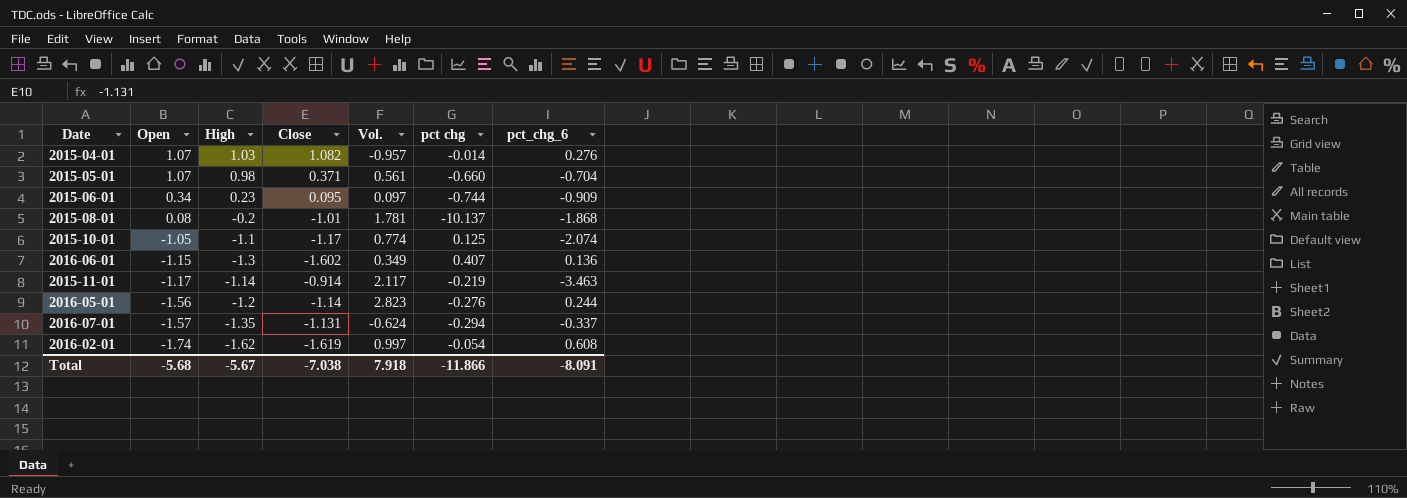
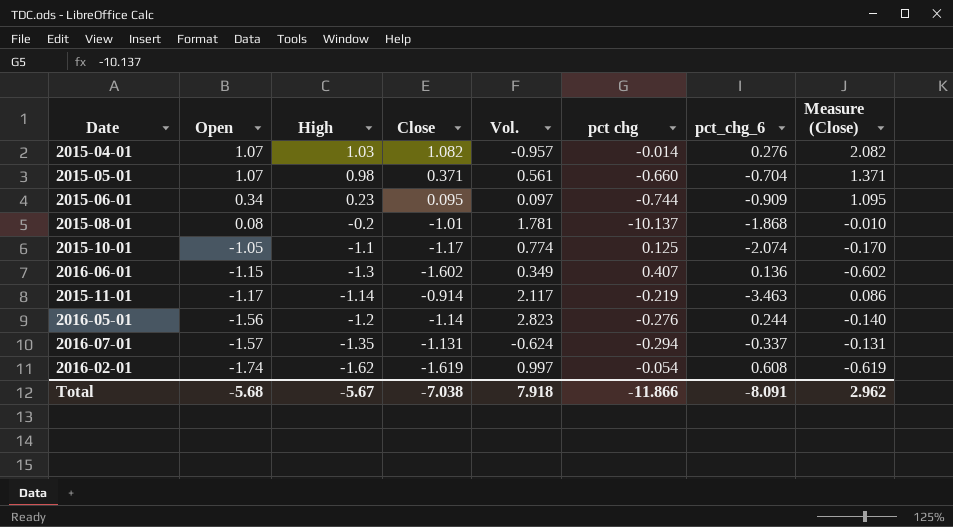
column Measure (Close) | formula: none -> [Close] + 1

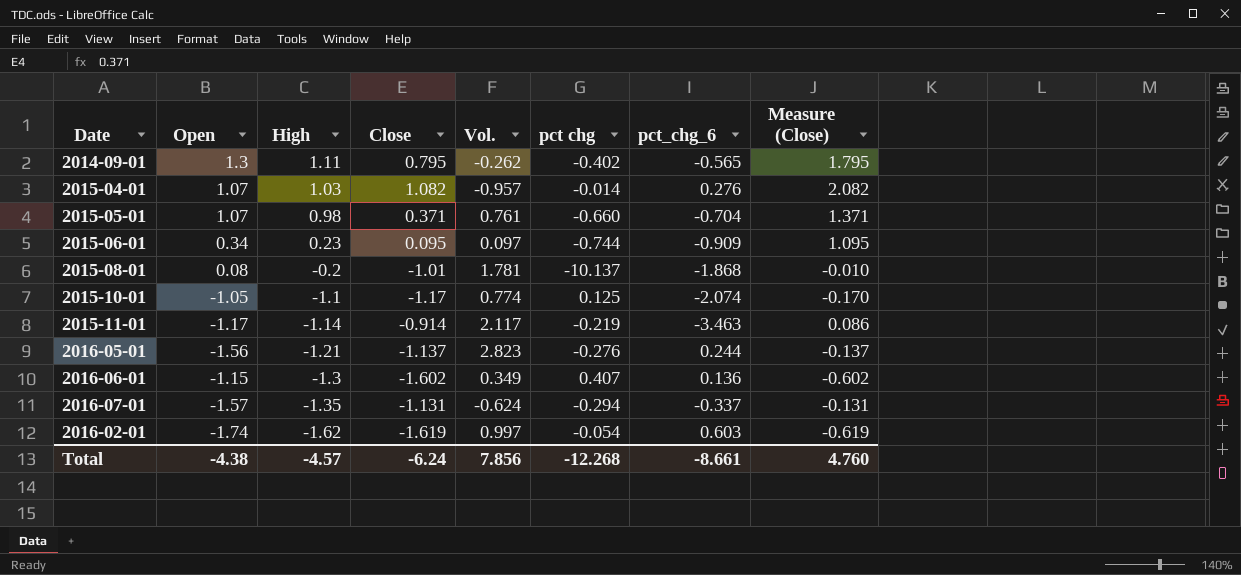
row order: Open descending -> High descending
row 2014-09-01: none -> 1.3 | 1.11 | 0.795 | -0.262 | -0.402 | -0.565 | 1.795
2015-05-01 | Vol.: 0.561 -> 0.761
2016-05-01 | High: -1.2 -> -1.21
2016-05-01 | Close: -1.14 -> -1.137
2016-05-01 | Measure (Close): -0.140 -> -0.137
2016-02-01 | pct_chg_6: 0.608 -> 0.603
Total | Open: -5.68 -> -4.38
Total | High: -5.67 -> -4.57
Total | Close: -7.038 -> -6.24
Total | Vol.: 7.918 -> 7.856
Total | pct chg: -11.866 -> -12.268
Total | pct_chg_6: -8.091 -> -8.661
Total | Measure (Close): 2.962 -> 4.760

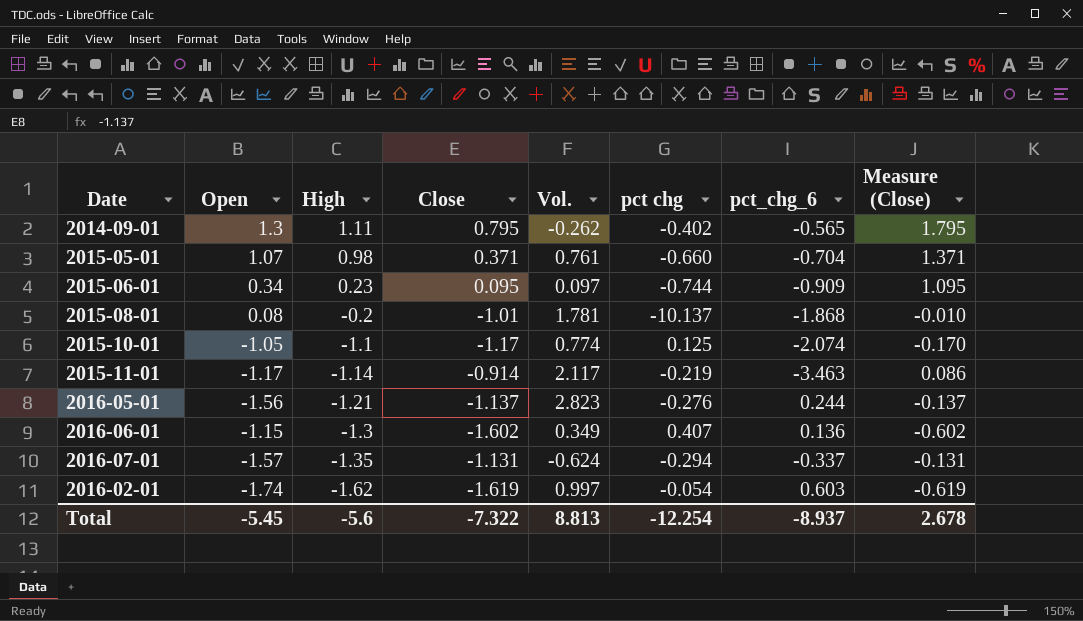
row 2015-04-01: 1.07 | 1.03 | 1.082 | -0.957 | -0.014 | 0.276 | 2.082 -> none
Total | Open: -4.38 -> -5.45
Total | High: -4.57 -> -5.6
Total | Close: -6.24 -> -7.322
Total | Vol.: 7.856 -> 8.813
Total | pct chg: -12.268 -> -12.254
Total | pct_chg_6: -8.661 -> -8.937
Total | Measure (Close): 4.760 -> 2.678

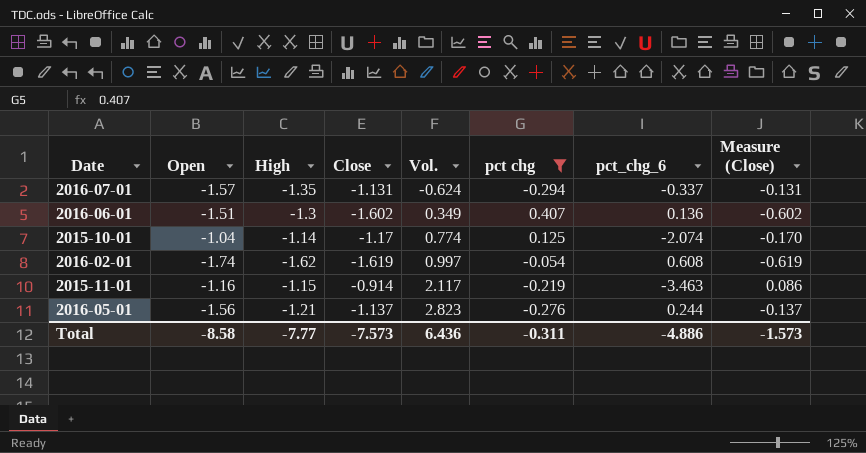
filter: none -> pct chg >= -0.294
row order: High descending -> Vol. ascending
2016-06-01 | Open: -1.15 -> -1.51
2015-10-01 | Open: -1.05 -> -1.04
2015-10-01 | High: -1.1 -> -1.14
2016-02-01 | pct_chg_6: 0.603 -> 0.608
2015-11-01 | Open: -1.17 -> -1.16
2015-11-01 | High: -1.14 -> -1.15
Total | Open: -5.45 -> -8.58
Total | High: -5.6 -> -7.77
Total | Close: -7.322 -> -7.573
Total | Vol.: 8.813 -> 6.436
Total | pct chg: -12.254 -> -0.311
Total | pct_chg_6: -8.937 -> -4.886
Total | Measure (Close): 2.678 -> -1.573

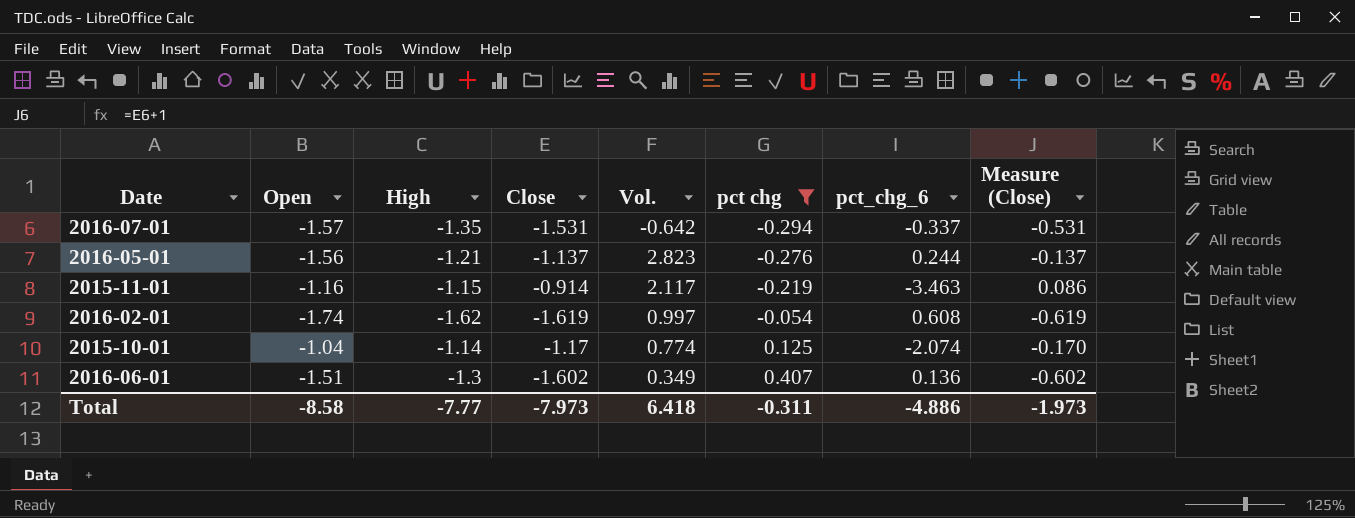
row order: Vol. ascending -> pct chg ascending
2016-07-01 | Close: -1.131 -> -1.531
2016-07-01 | Vol.: -0.624 -> -0.642
2016-07-01 | Measure (Close): -0.131 -> -0.531
Total | Close: -7.573 -> -7.973
Total | Vol.: 6.436 -> 6.418
Total | Measure (Close): -1.573 -> -1.973

